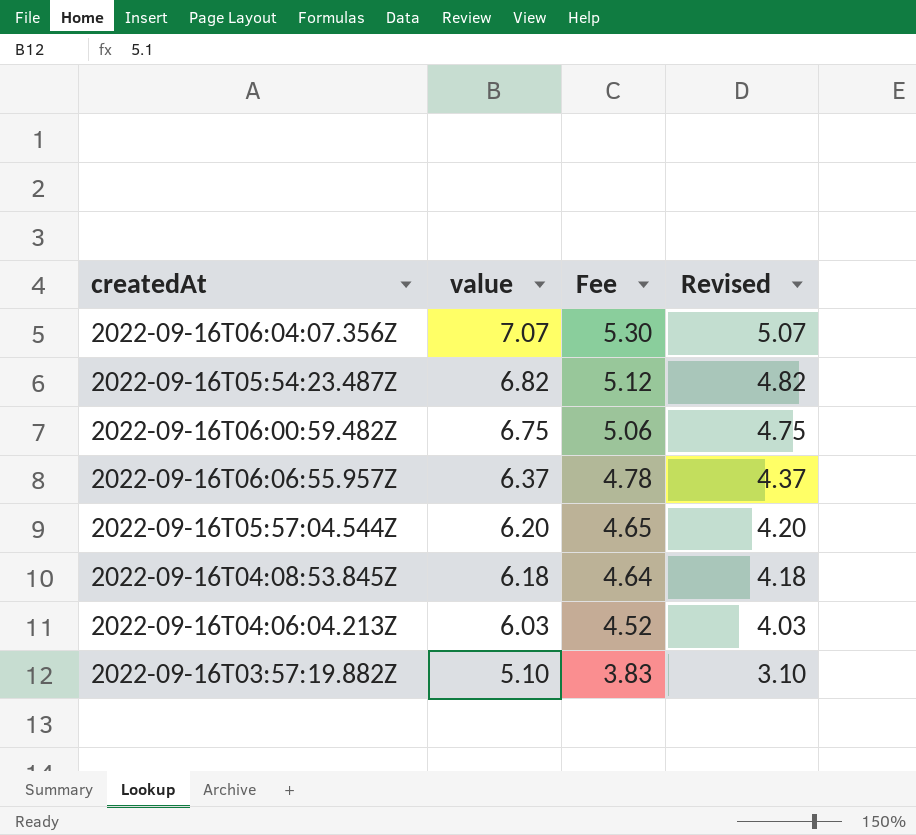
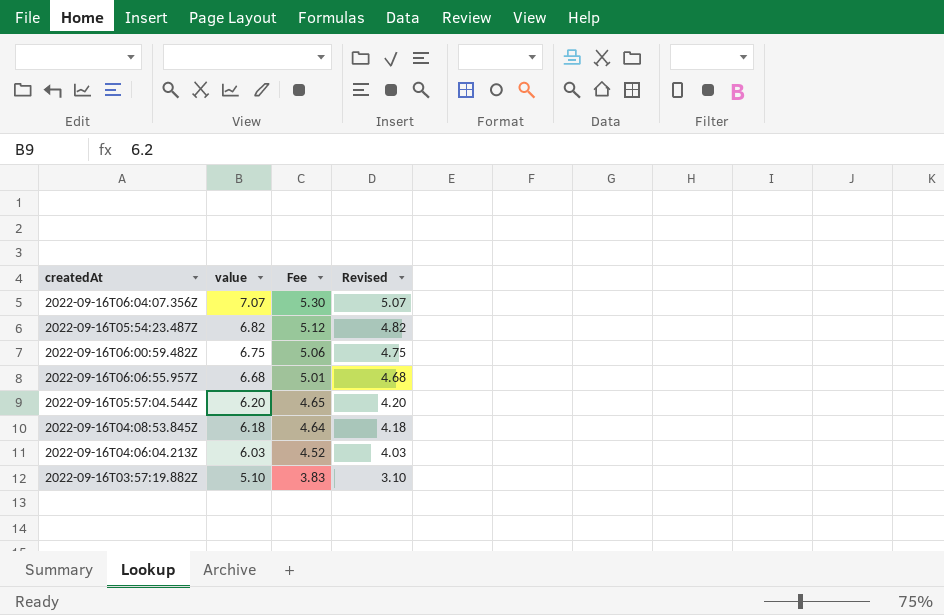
2022-09-16T06:06:55.957Z | value: 6.37 -> 6.68
2022-09-16T06:06:55.957Z | Fee: 4.78 -> 5.01
2022-09-16T06:06:55.957Z | Revised: 4.37 -> 4.68

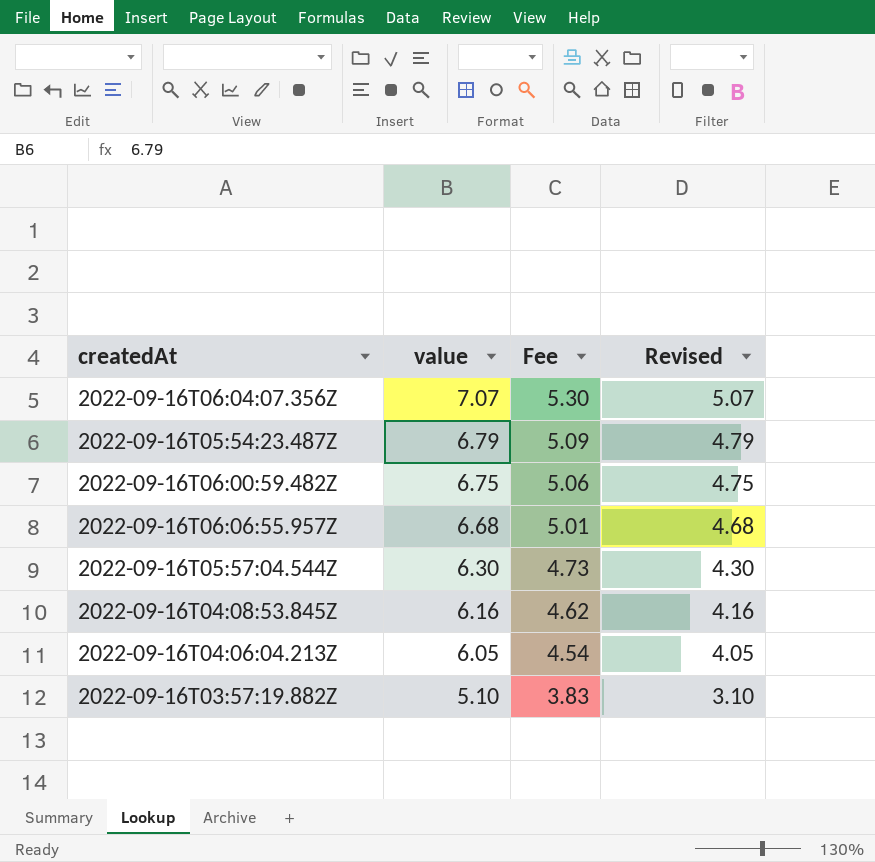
2022-09-16T05:54:23.487Z | value: 6.82 -> 6.79
2022-09-16T05:54:23.487Z | Fee: 5.12 -> 5.09
2022-09-16T05:54:23.487Z | Revised: 4.82 -> 4.79
2022-09-16T05:57:04.544Z | value: 6.20 -> 6.30
2022-09-16T05:57:04.544Z | Fee: 4.65 -> 4.73
2022-09-16T05:57:04.544Z | Revised: 4.20 -> 4.30
2022-09-16T04:08:53.845Z | value: 6.18 -> 6.16
2022-09-16T04:08:53.845Z | Fee: 4.64 -> 4.62
2022-09-16T04:08:53.845Z | Revised: 4.18 -> 4.16
2022-09-16T04:06:04.213Z | value: 6.03 -> 6.05
2022-09-16T04:06:04.213Z | Fee: 4.52 -> 4.54
2022-09-16T04:06:04.213Z | Revised: 4.03 -> 4.05

